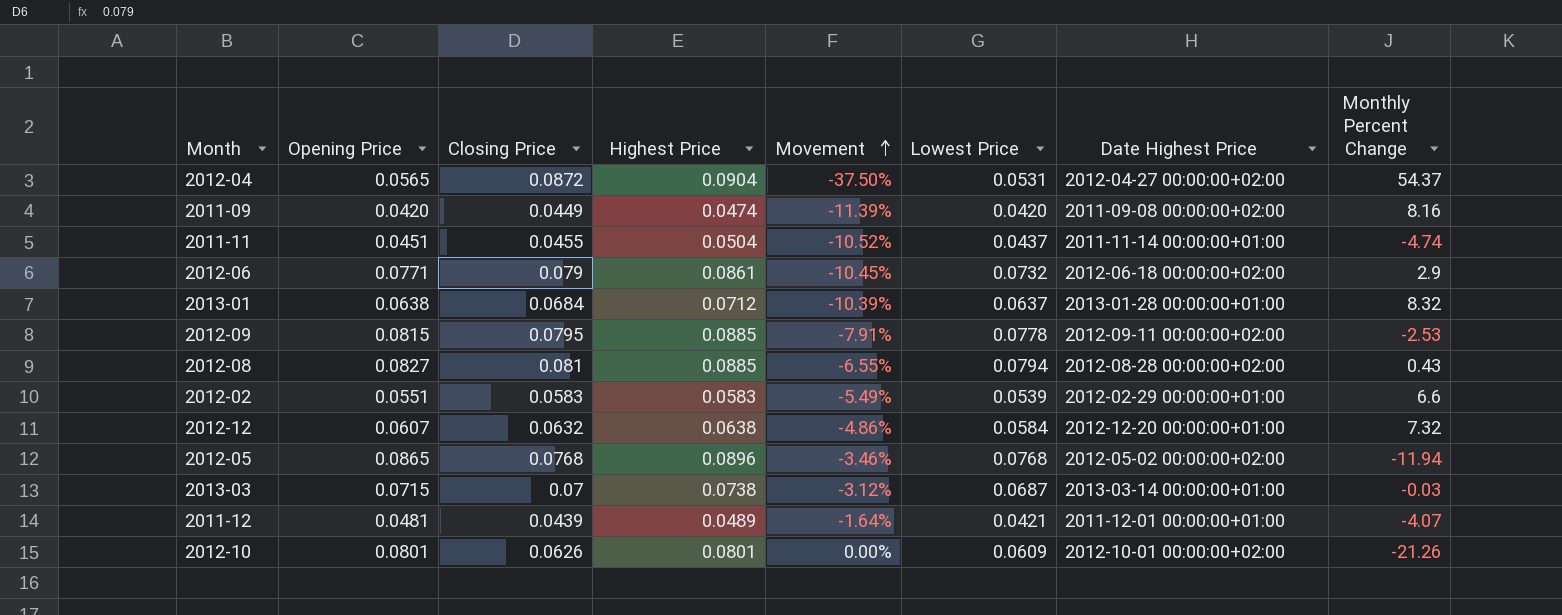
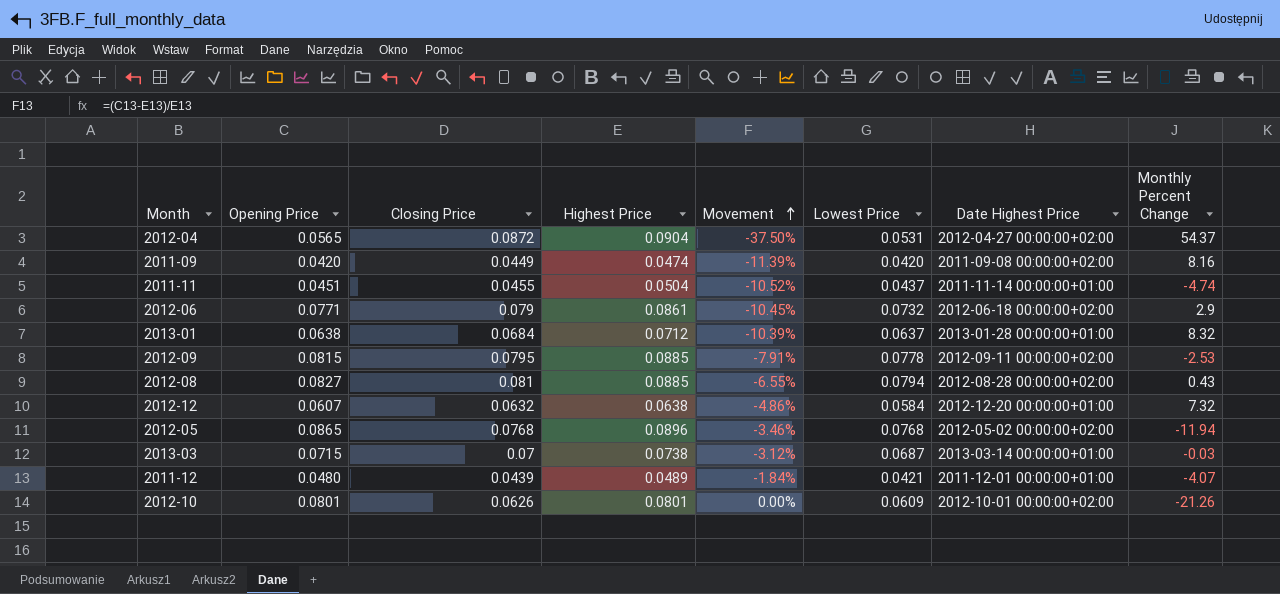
row 2012-02: 0.0551 | 0.0583 | 0.0583 | -5.49% | 0.0539 | 2012-02-29 00:00:00+01:00 | 6.6 -> none
2011-12 | Opening Price: 0.0481 -> 0.0480
2011-12 | Movement: -1.64% -> -1.84%

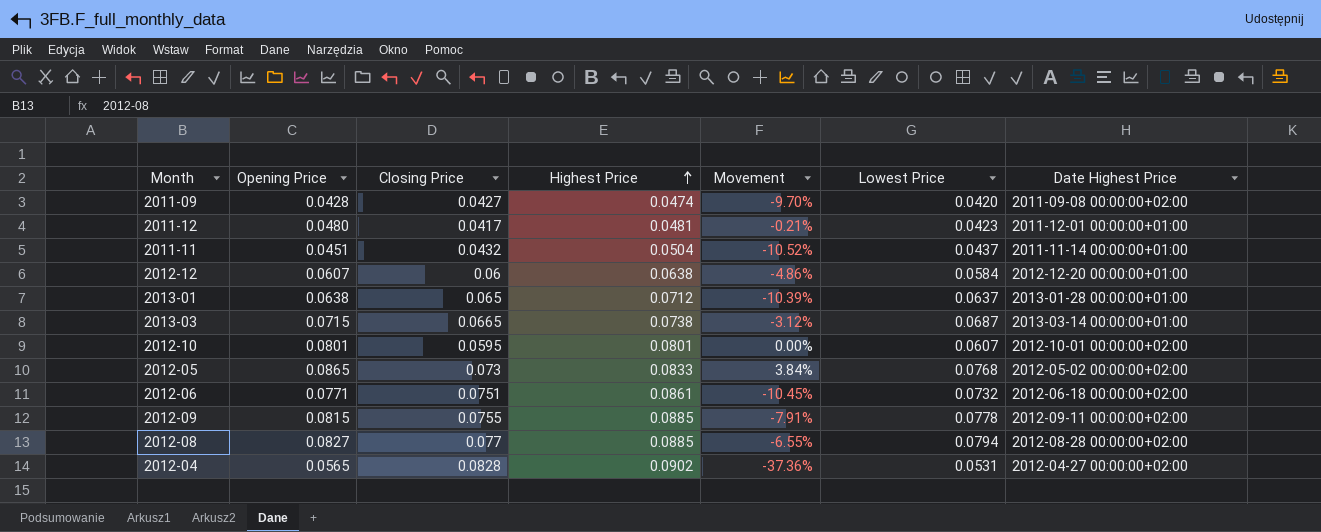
row order: Movement ascending -> Highest Price ascending
column Monthly Percent Change | position: 8 -> none
2011-09 | Opening Price: 0.0420 -> 0.0428
2011-09 | Closing Price: 0.0449 -> 0.0427
2011-09 | Movement: -11.39% -> -9.70%
2011-12 | Closing Price: 0.0439 -> 0.0417
2011-12 | Highest Price: 0.0489 -> 0.0481
2011-12 | Movement: -1.84% -> -0.21%
2011-12 | Lowest Price: 0.0421 -> 0.0423
2011-11 | Closing Price: 0.0455 -> 0.0432
2012-12 | Closing Price: 0.0632 -> 0.06
2013-01 | Closing Price: 0.0684 -> 0.065
2013-03 | Closing Price: 0.07 -> 0.0665
2012-10 | Closing Price: 0.0626 -> 0.0595
2012-10 | Lowest Price: 0.0609 -> 0.0607
2012-05 | Closing Price: 0.0768 -> 0.073
2012-05 | Highest Price: 0.0896 -> 0.0833
2012-05 | Movement: -3.46% -> 3.84%
2012-06 | Closing Price: 0.079 -> 0.0751
2012-09 | Closing Price: 0.0795 -> 0.0755
2012-08 | Closing Price: 0.081 -> 0.077
2012-04 | Closing Price: 0.0872 -> 0.0828
2012-04 | Highest Price: 0.0904 -> 0.0902
2012-04 | Movement: -37.50% -> -37.36%

